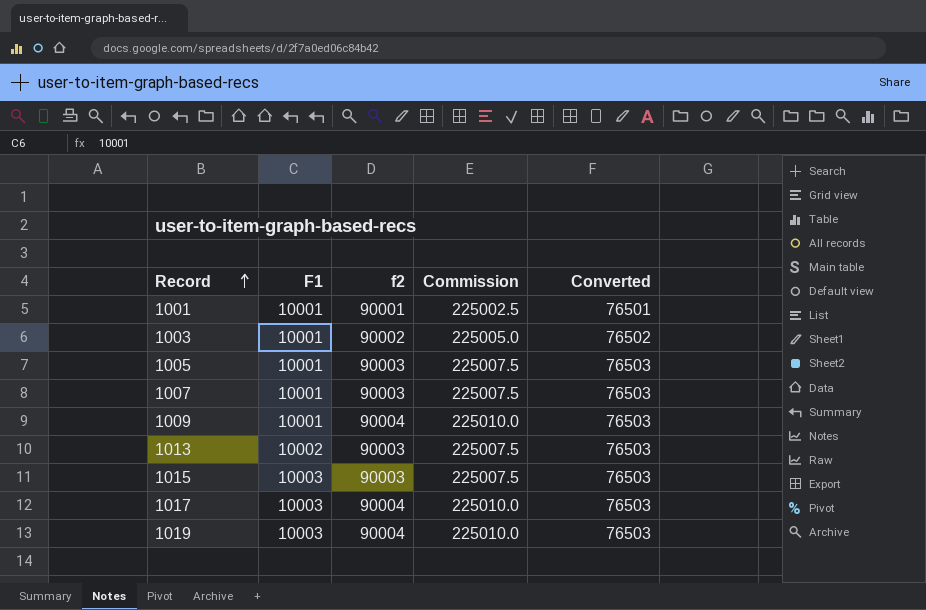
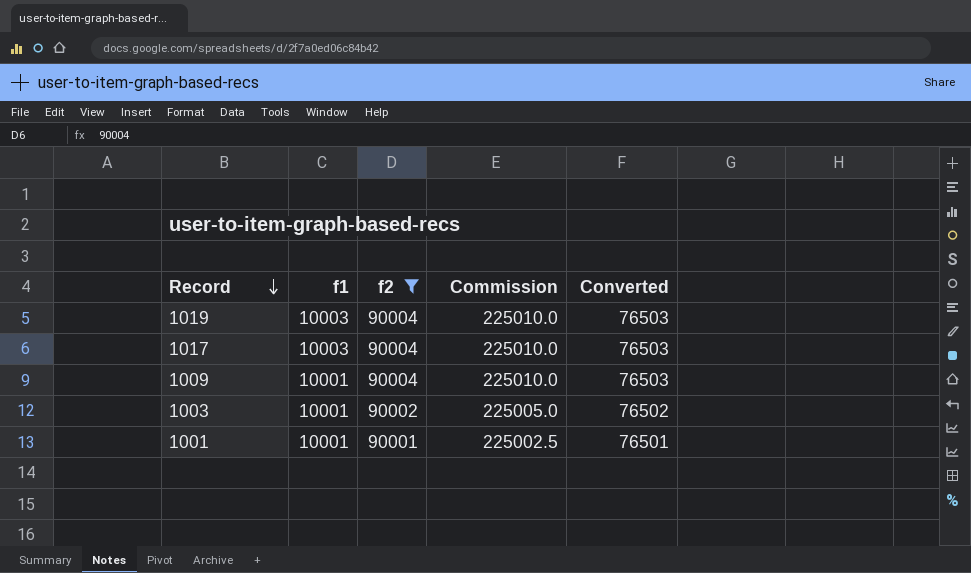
filter: none -> f2 != 90003
row order: Record ascending -> Record descending
column name: F1 -> f1

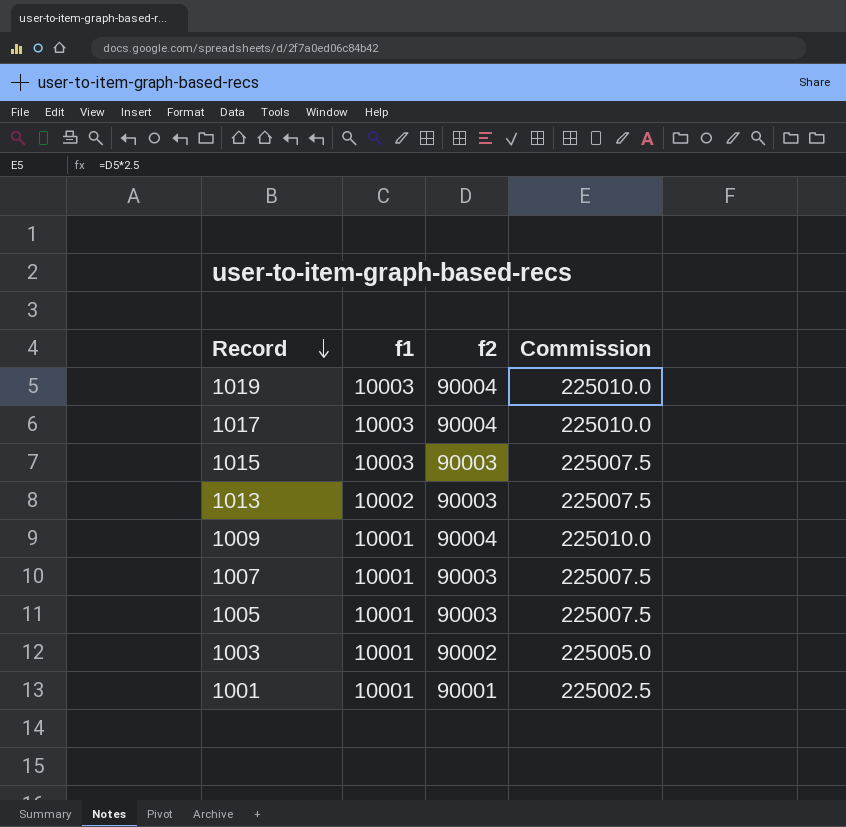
filter: f2 != 90003 -> none
column Converted | formula: [f2] * 0.85 -> none

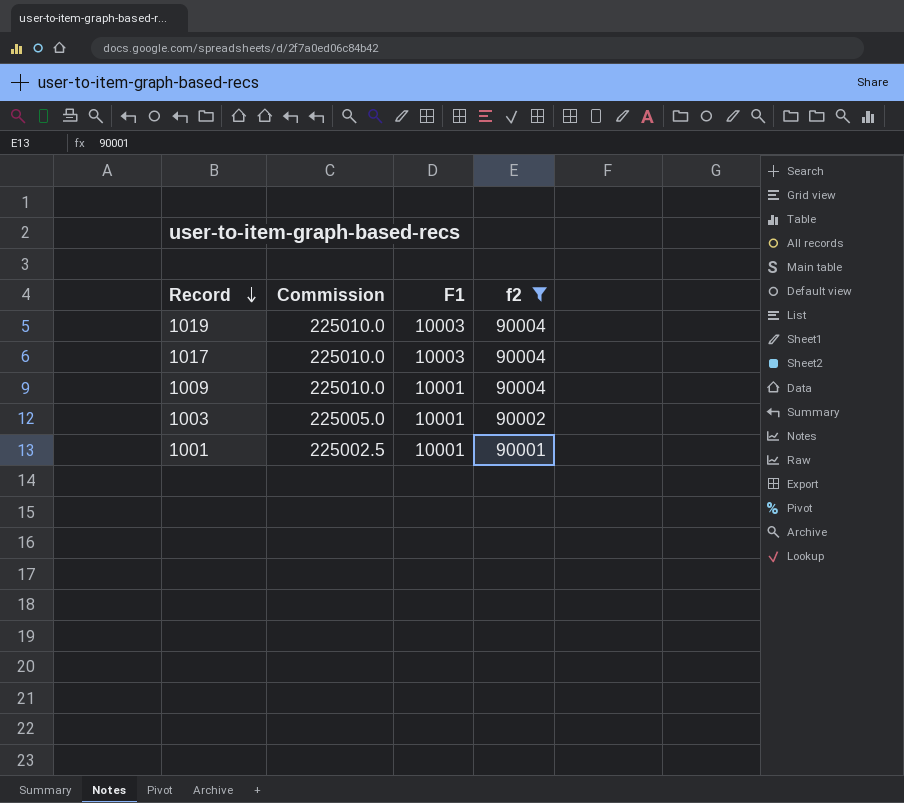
filter: none -> f2 != 90003
column Commission | position: 4 -> 2
column name: f1 -> F1

